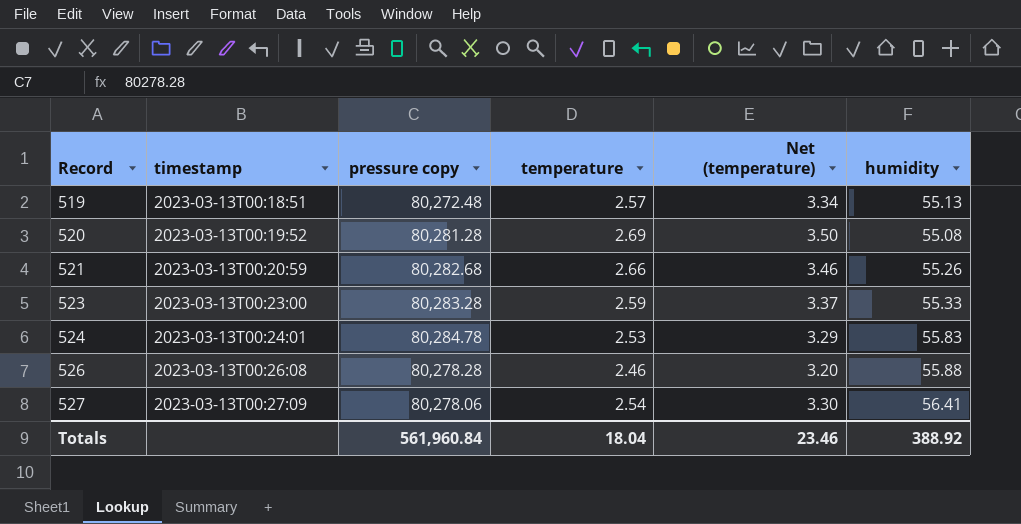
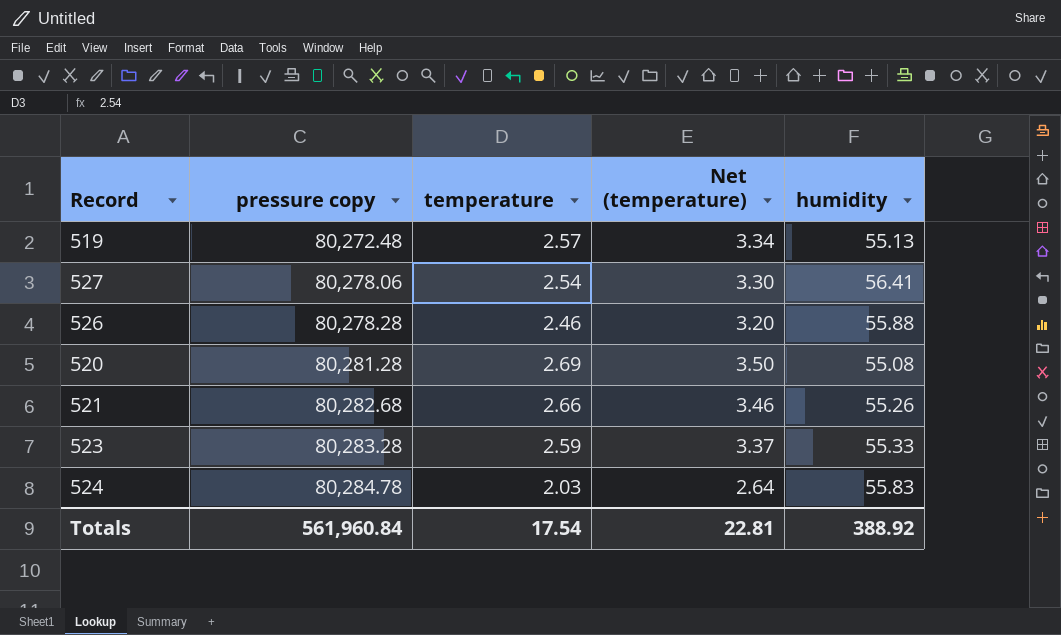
row order: Record ascending -> pressure copy ascending
column timestamp | position: 2 -> none
524 | temperature: 2.53 -> 2.03
524 | Net (temperature): 3.29 -> 2.64
Totals | temperature: 18.04 -> 17.54
Totals | Net (temperature): 23.46 -> 22.81

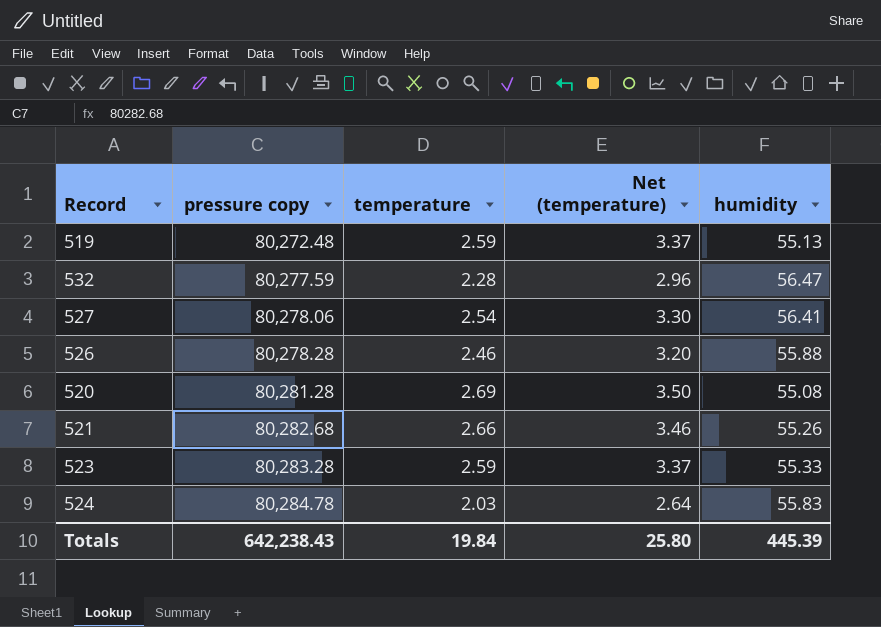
519 | temperature: 2.57 -> 2.59
519 | Net (temperature): 3.34 -> 3.37
row 532: none -> 80,277.59 | 2.28 | 2.96 | 56.47
Totals | pressure copy: 561,960.84 -> 642,238.43
Totals | temperature: 17.54 -> 19.84
Totals | Net (temperature): 22.81 -> 25.80
Totals | humidity: 388.92 -> 445.39

